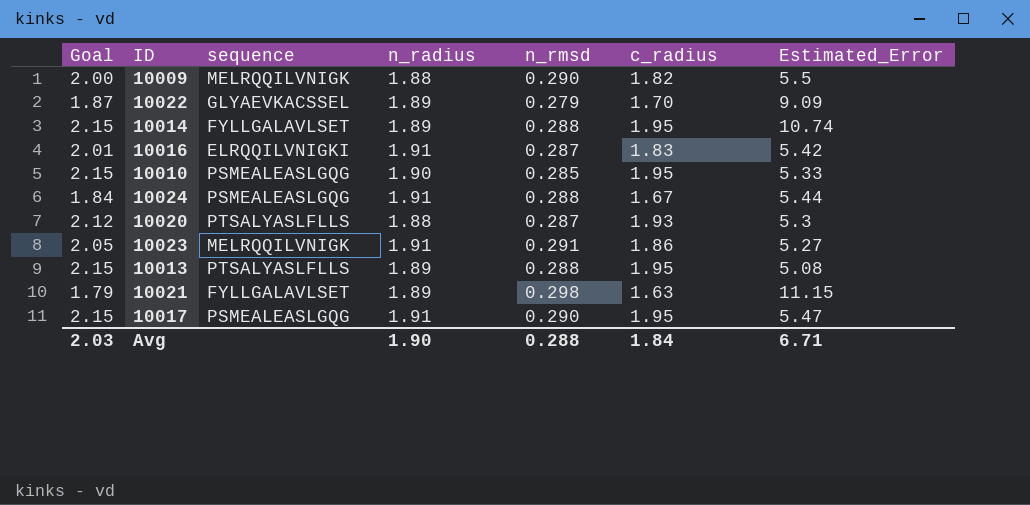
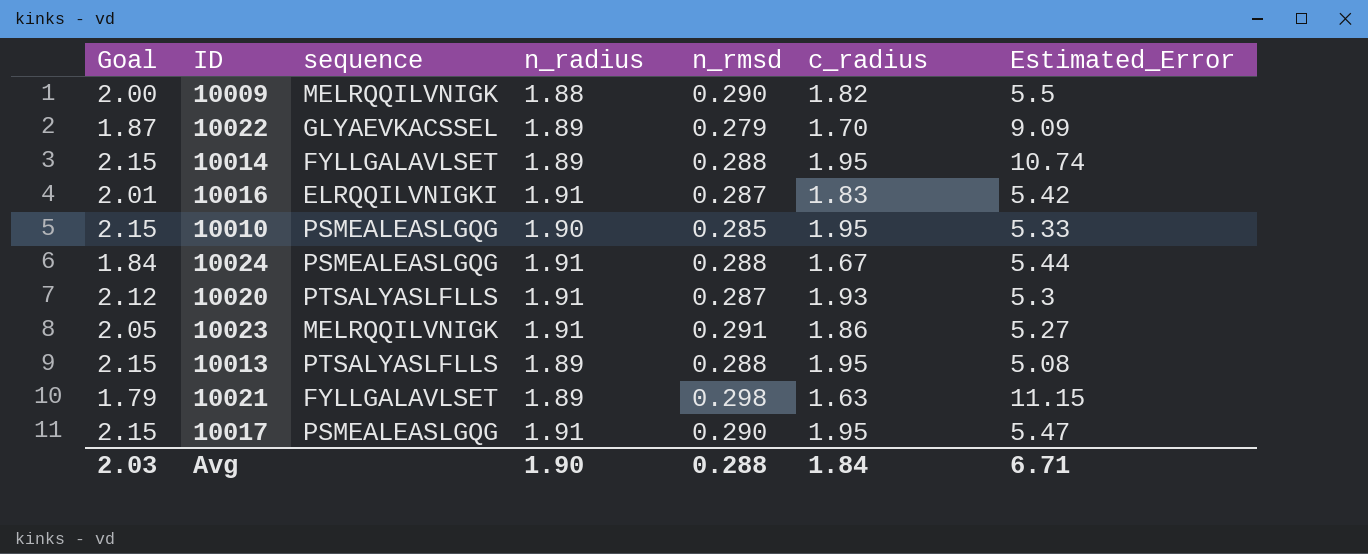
10020 | n_radius: 1.88 -> 1.91

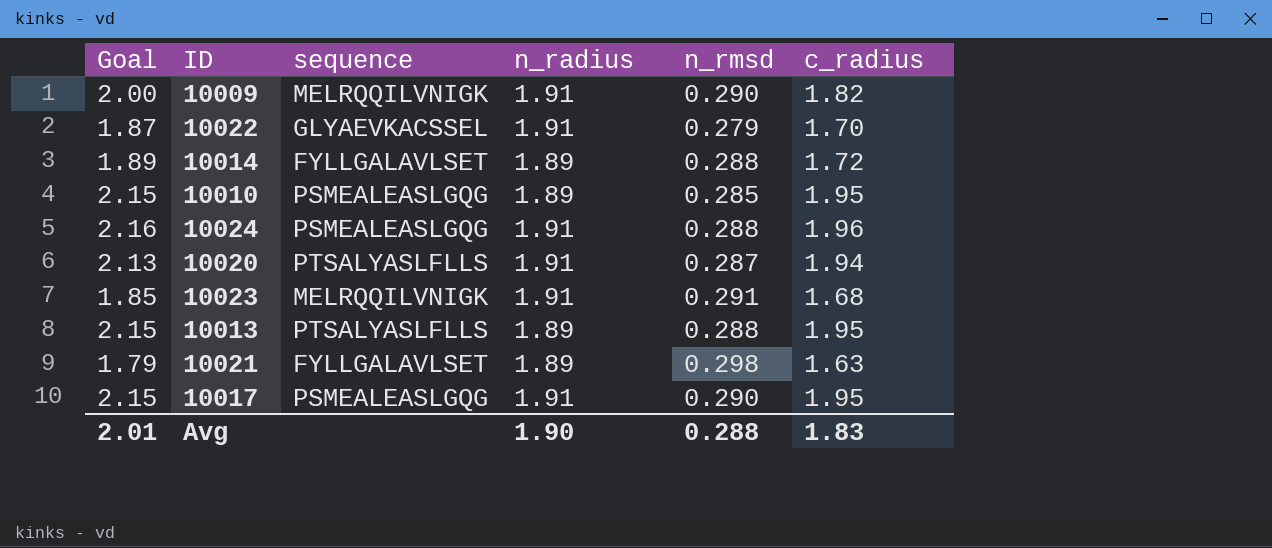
column Estimated_Error | position: 7 -> none
row 10016: 2.01 | ELRQQILVNIGKI | 1.91 | 0.287 | 1.83 | 5.42 -> none
10009 | n_radius: 1.88 -> 1.91
10022 | n_radius: 1.89 -> 1.91
10014 | Goal: 2.15 -> 1.89
10014 | c_radius: 1.95 -> 1.72
10010 | n_radius: 1.90 -> 1.89
10024 | Goal: 1.84 -> 2.16
10024 | c_radius: 1.67 -> 1.96
10020 | Goal: 2.12 -> 2.13
10020 | c_radius: 1.93 -> 1.94
10023 | Goal: 2.05 -> 1.85
10023 | c_radius: 1.86 -> 1.68
Avg | Goal: 2.03 -> 2.01
Avg | c_radius: 1.84 -> 1.83

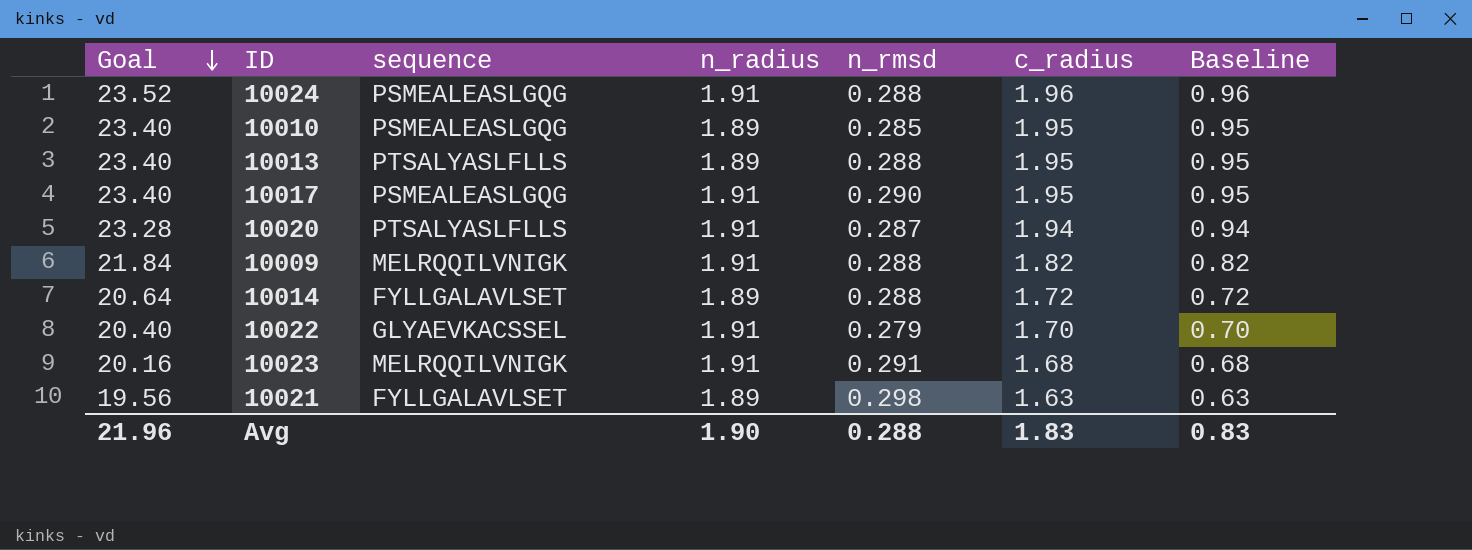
row order: none -> Goal descending
column Goal | formula: [c_radius] * 1.1 -> [c_radius] * 12
column Baseline | formula: none -> [c_radius] - 1
10009 | n_rmsd: 0.290 -> 0.288
Avg | Goal: 2.01 -> 21.96

